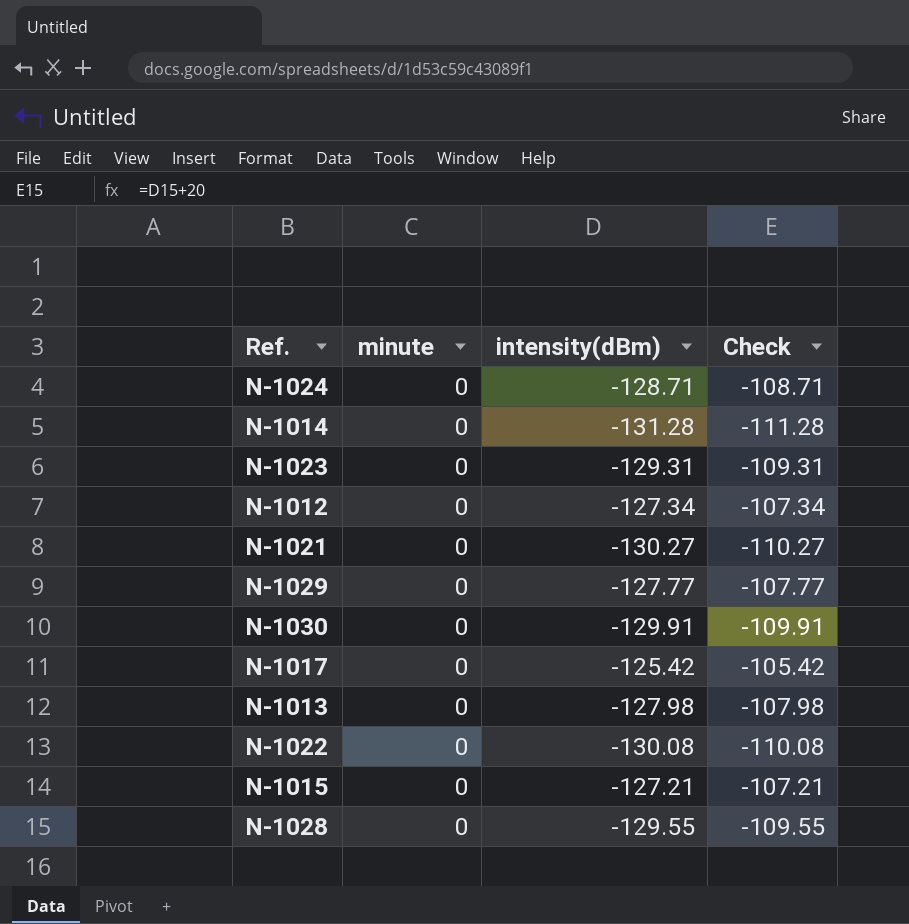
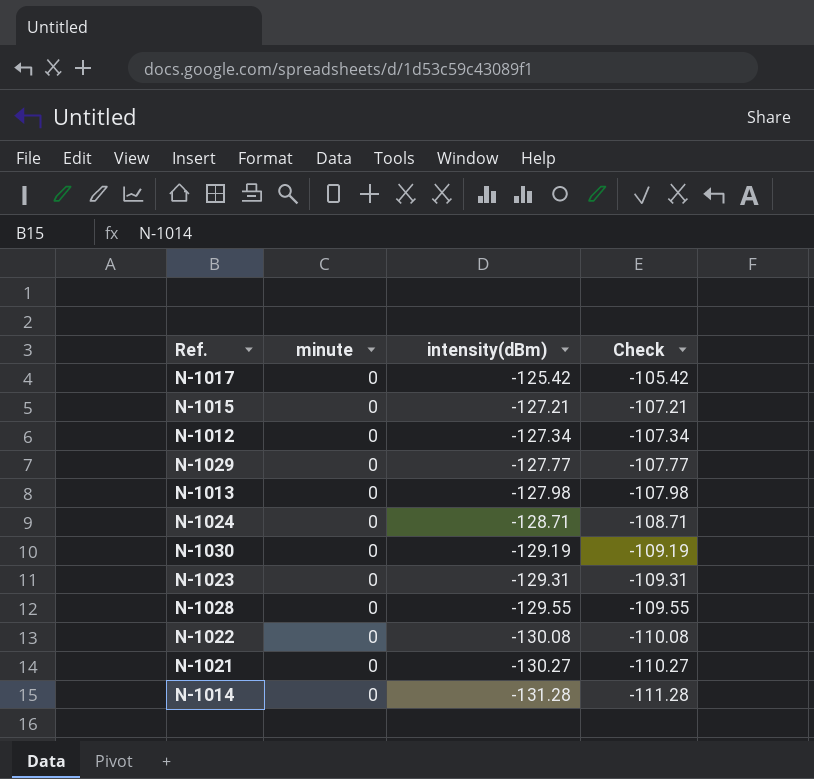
row order: none -> intensity(dBm) descending
N-1030 | intensity(dBm): -129.91 -> -129.19
N-1030 | Check: -109.91 -> -109.19

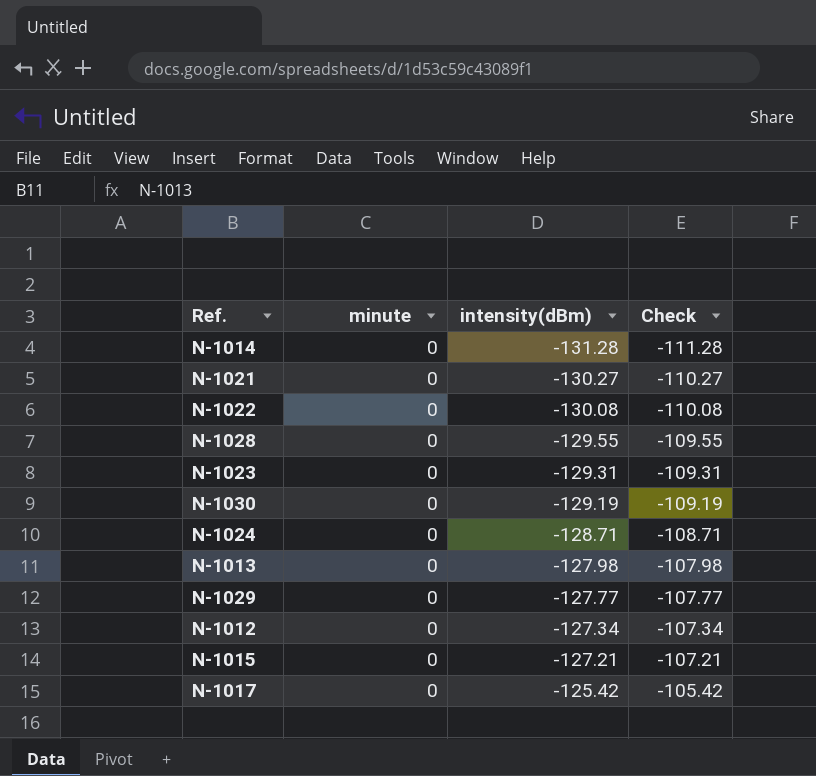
row order: intensity(dBm) descending -> intensity(dBm) ascending

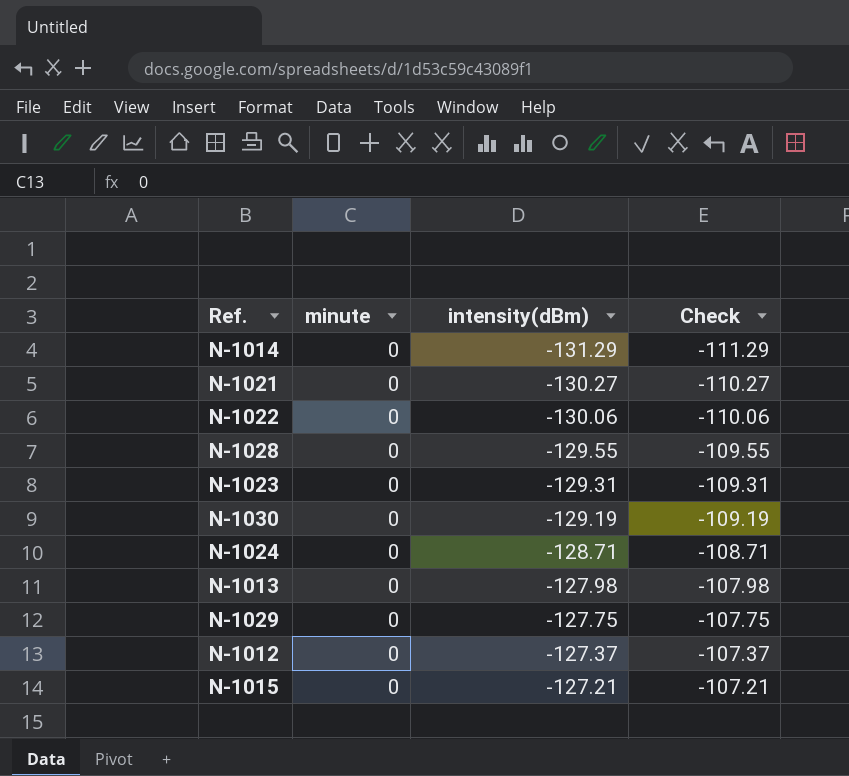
row N-1017: 0 | -125.42 | -105.42 -> none
N-1014 | intensity(dBm): -131.28 -> -131.29
N-1014 | Check: -111.28 -> -111.29
N-1022 | intensity(dBm): -130.08 -> -130.06
N-1022 | Check: -110.08 -> -110.06
N-1029 | intensity(dBm): -127.77 -> -127.75
N-1029 | Check: -107.77 -> -107.75
N-1012 | intensity(dBm): -127.34 -> -127.37
N-1012 | Check: -107.34 -> -107.37

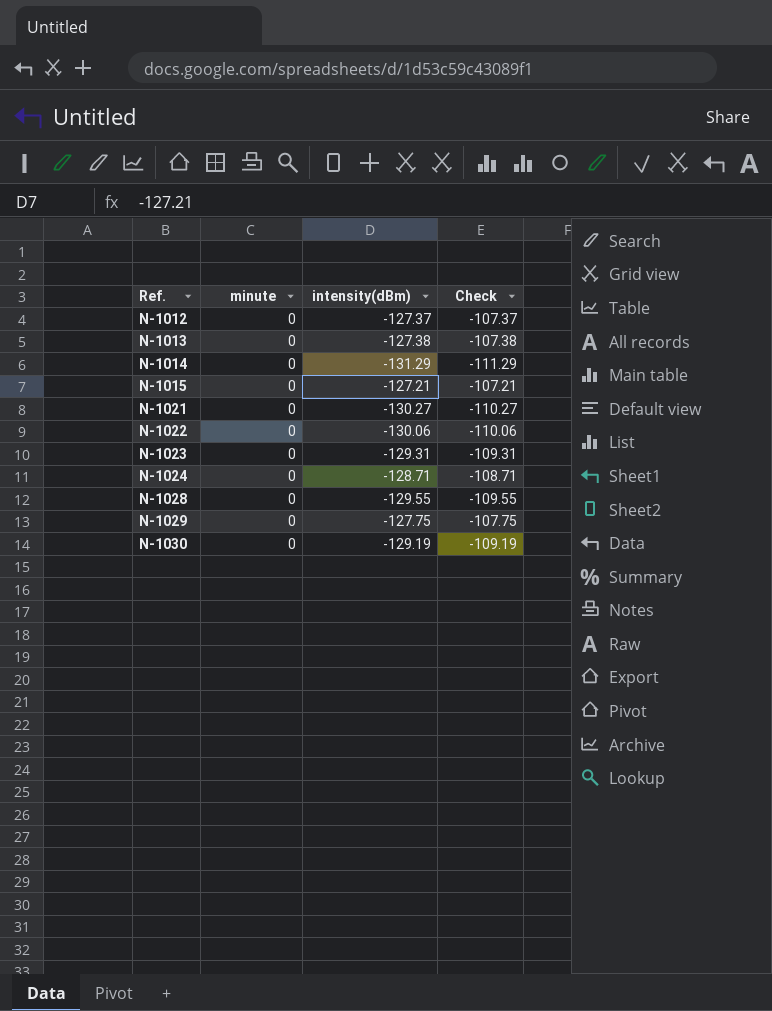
row order: intensity(dBm) ascending -> Ref. ascending
N-1013 | intensity(dBm): -127.98 -> -127.38
N-1013 | Check: -107.98 -> -107.38

